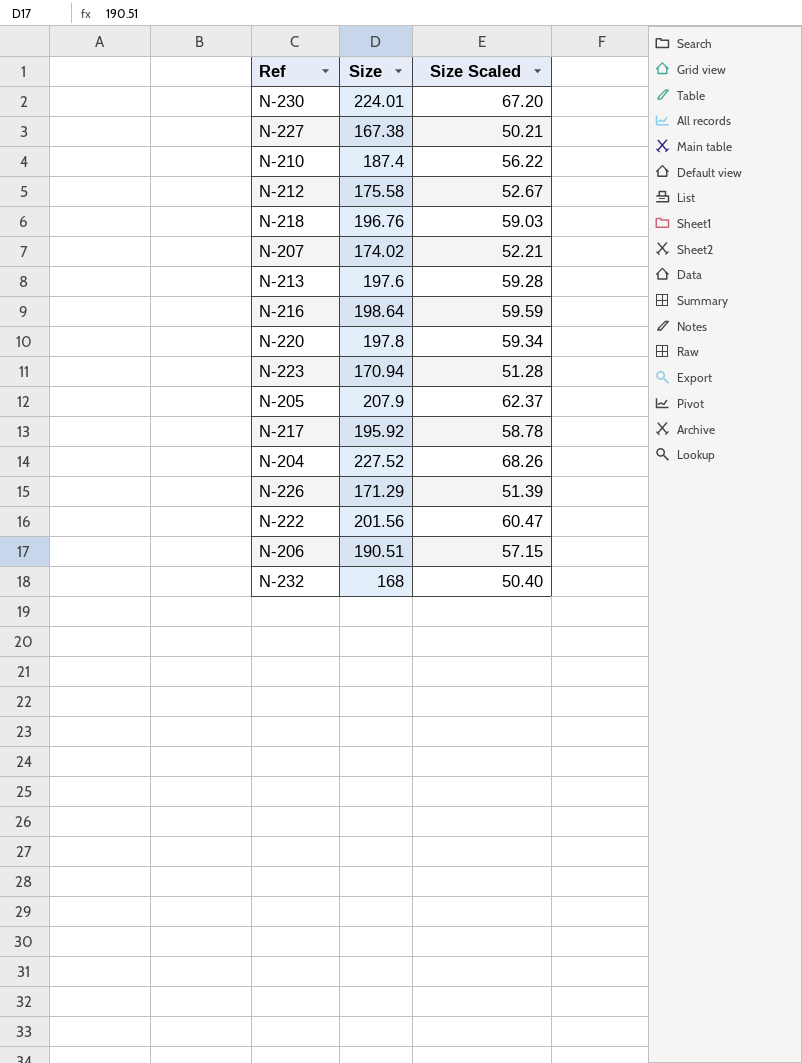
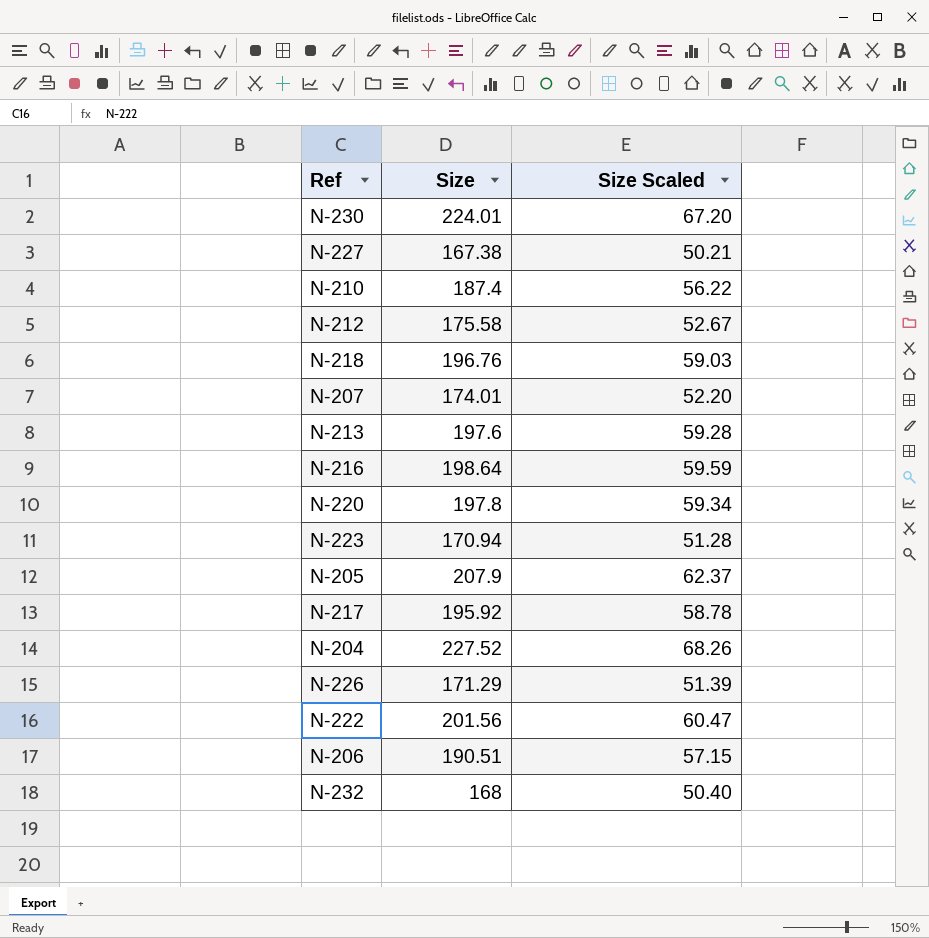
N-207 | Size: 174.02 -> 174.01
N-207 | Size Scaled: 52.21 -> 52.20

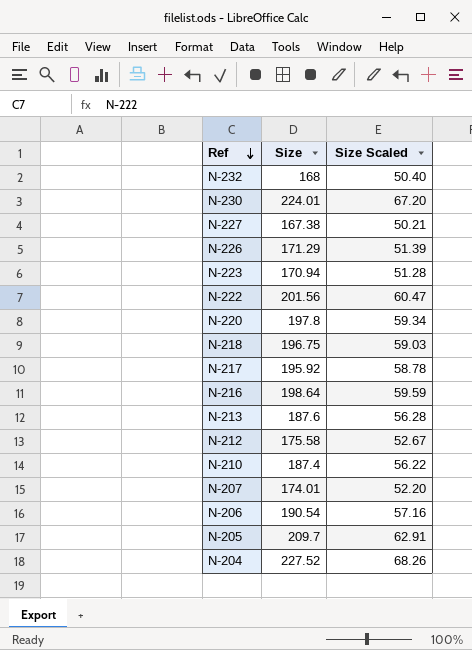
row order: none -> Ref descending
N-218 | Size: 196.76 -> 196.75
N-213 | Size: 197.6 -> 187.6
N-213 | Size Scaled: 59.28 -> 56.28
N-206 | Size: 190.51 -> 190.54
N-206 | Size Scaled: 57.15 -> 57.16
N-205 | Size: 207.9 -> 209.7
N-205 | Size Scaled: 62.37 -> 62.91

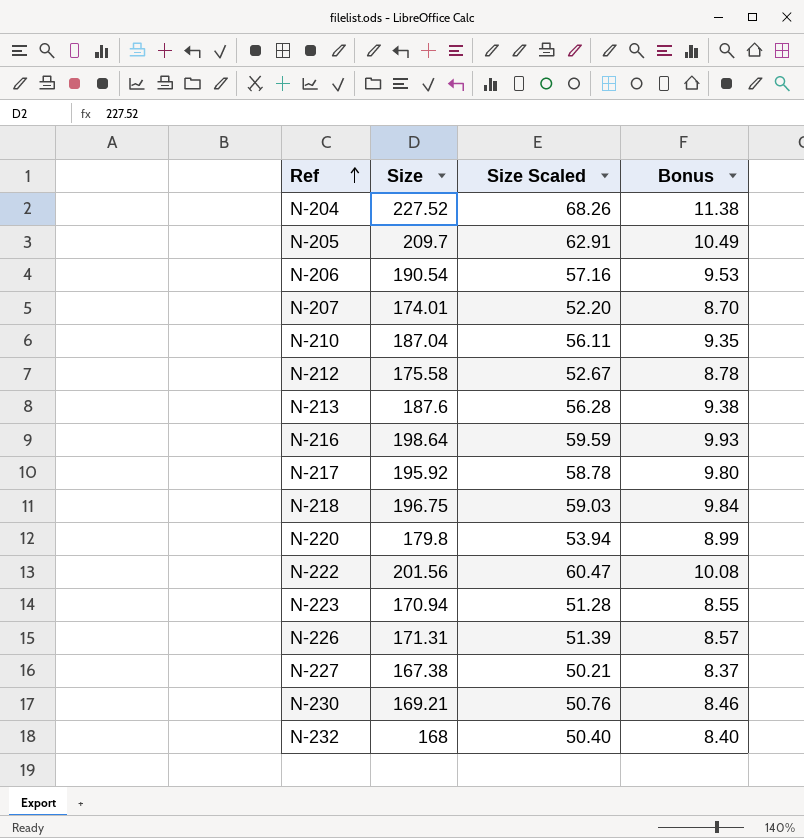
row order: Ref descending -> Ref ascending
column Bonus | formula: none -> [Size] * 0.05
N-210 | Size: 187.4 -> 187.04
N-210 | Size Scaled: 56.22 -> 56.11
N-220 | Size: 197.8 -> 179.8
N-220 | Size Scaled: 59.34 -> 53.94
N-226 | Size: 171.29 -> 171.31
N-230 | Size: 224.01 -> 169.21
N-230 | Size Scaled: 67.20 -> 50.76

